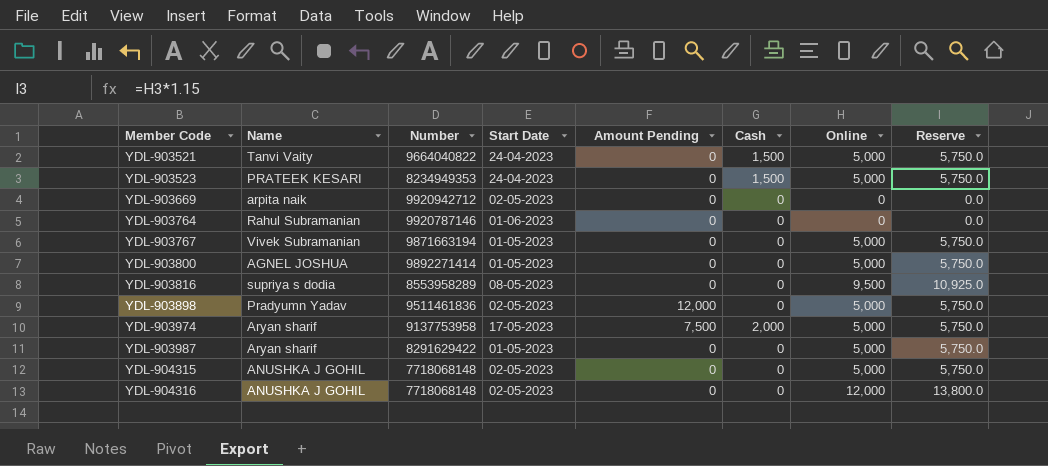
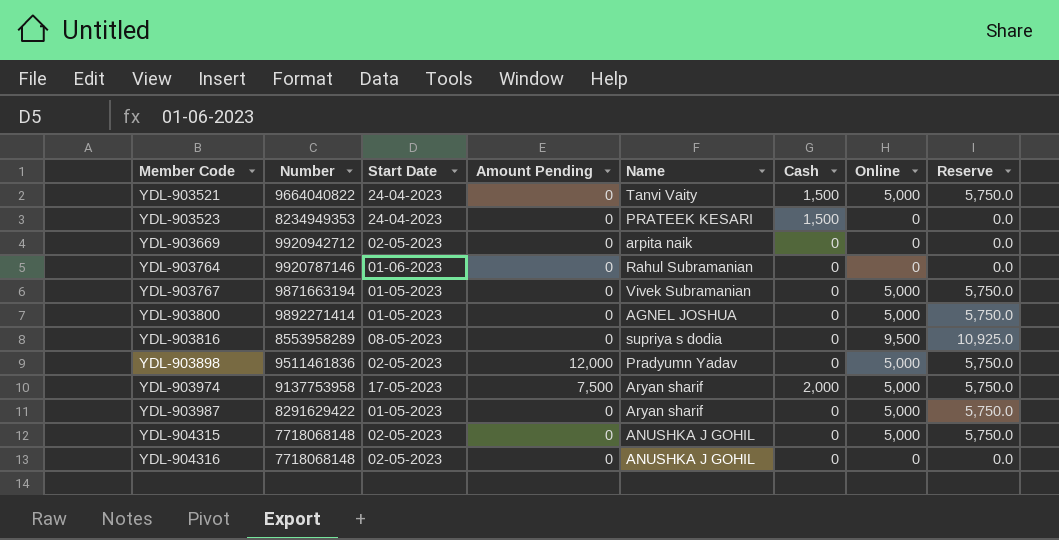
column Name | position: 2 -> 5
YDL-903523 | Online: 5,000 -> 0
YDL-903523 | Reserve: 5,750.0 -> 0.0
YDL-904316 | Online: 12,000 -> 0
YDL-904316 | Reserve: 13,800.0 -> 0.0

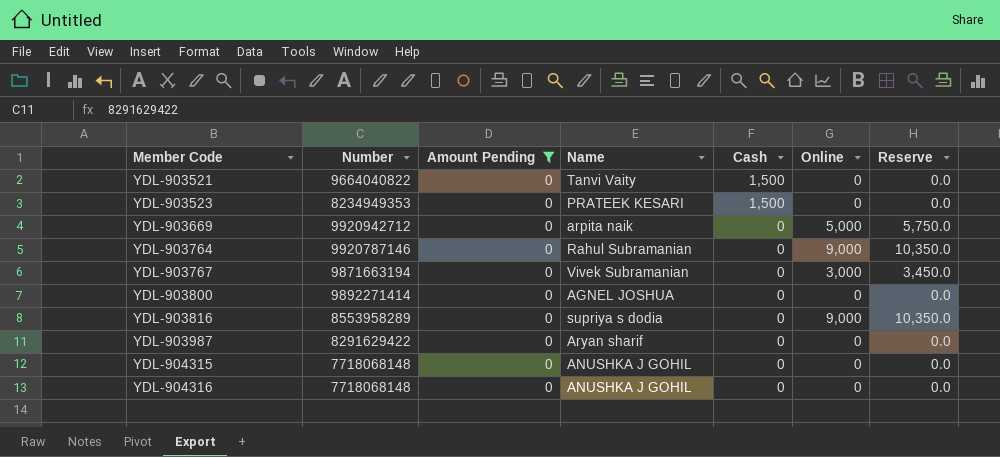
filter: none -> Amount Pending = 0
column Start Date | position: 3 -> none
YDL-903521 | Online: 5,000 -> 0
YDL-903521 | Reserve: 5,750.0 -> 0.0
YDL-903669 | Online: 0 -> 5,000
YDL-903669 | Reserve: 0.0 -> 5,750.0
YDL-903764 | Online: 0 -> 9,000
YDL-903764 | Reserve: 0.0 -> 10,350.0
YDL-903767 | Online: 5,000 -> 3,000
YDL-903767 | Reserve: 5,750.0 -> 3,450.0
YDL-903800 | Online: 5,000 -> 0
YDL-903800 | Reserve: 5,750.0 -> 0.0
YDL-903816 | Online: 9,500 -> 9,000
YDL-903816 | Reserve: 10,925.0 -> 10,350.0
YDL-903987 | Online: 5,000 -> 0
YDL-903987 | Reserve: 5,750.0 -> 0.0
YDL-904315 | Online: 5,000 -> 0
YDL-904315 | Reserve: 5,750.0 -> 0.0

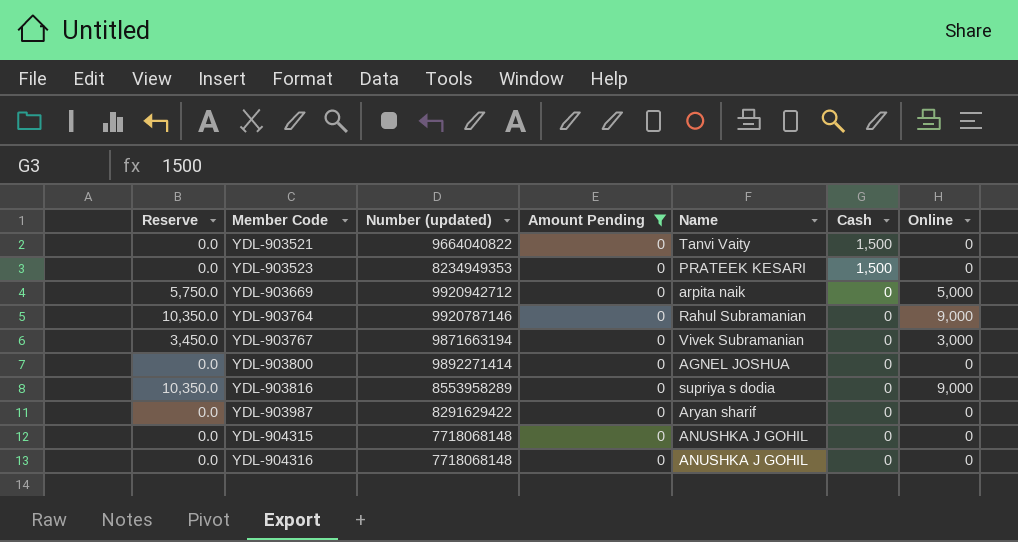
column Reserve | position: 7 -> 1
column name: Number -> Number (updated)

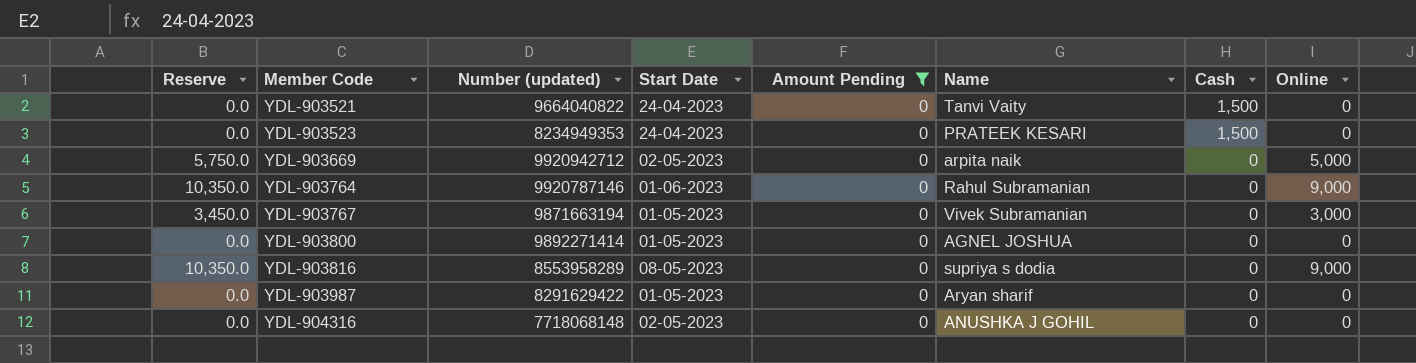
column Start Date | position: none -> 4
row YDL-904315: 0.0 | 7718068148 | 0 | ANUSHKA J GOHIL | 0 | 0 -> none

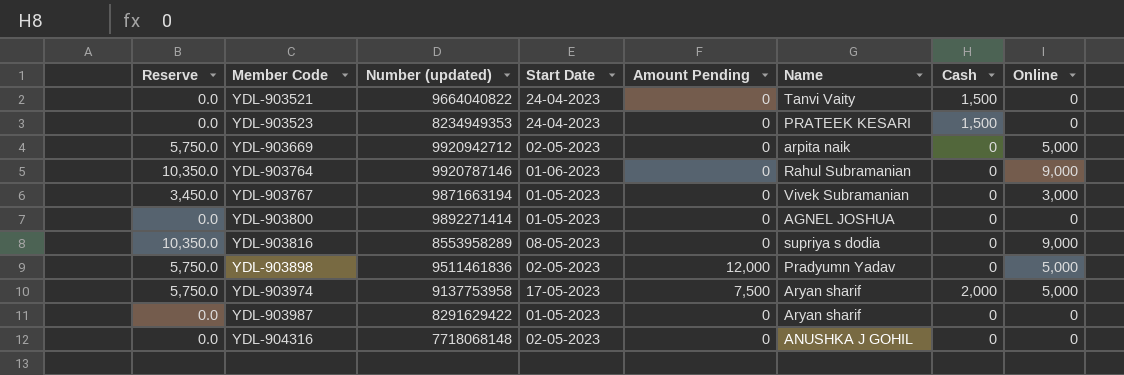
filter: Amount Pending = 0 -> none

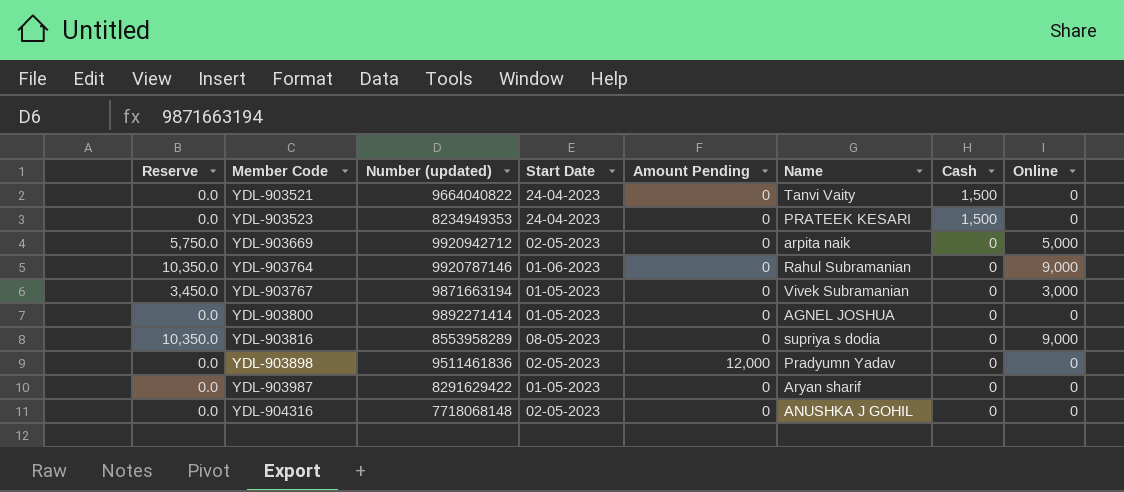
row YDL-903974: 5,750.0 | 9137753958 | 17-05-2023 | 7,500 | Aryan sharif | 2,000 | 5,000 -> none
YDL-903898 | Reserve: 5,750.0 -> 0.0
YDL-903898 | Online: 5,000 -> 0

